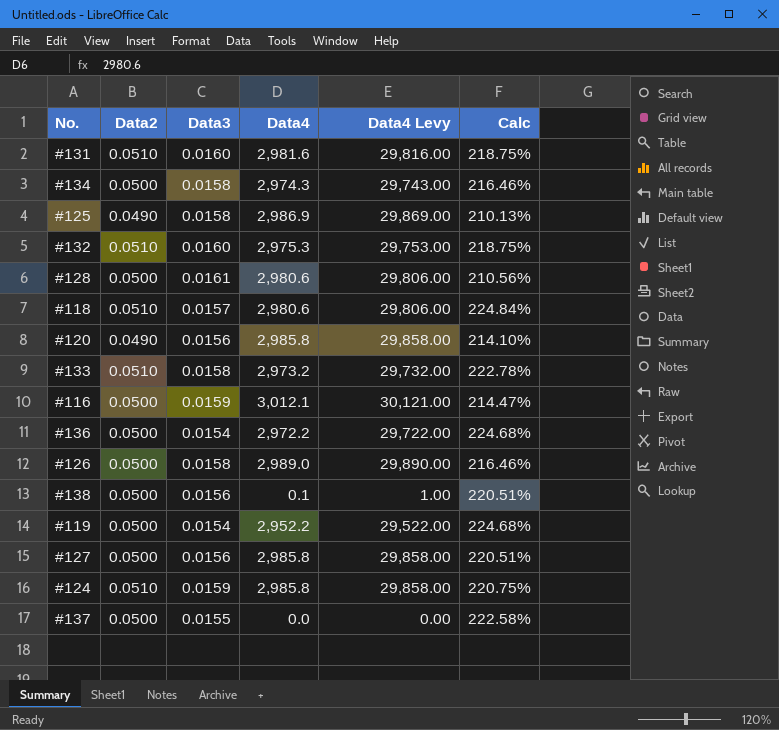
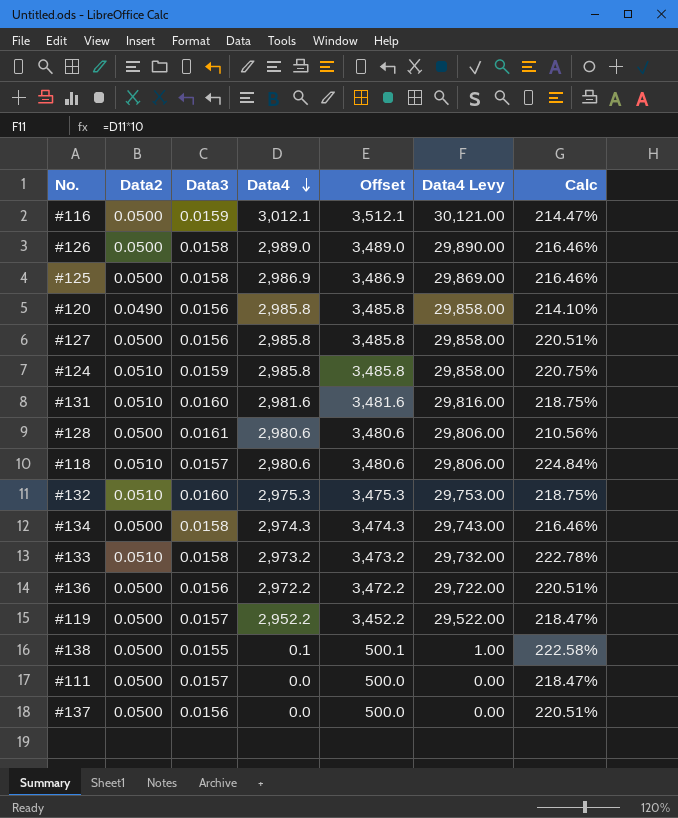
row order: none -> Data4 descending
column Offset | formula: none -> [Data4] + 500
#125 | Data2: 0.0490 -> 0.0500
#125 | Calc: 210.13% -> 216.46%
#136 | Data3: 0.0154 -> 0.0156
#136 | Calc: 224.68% -> 220.51%
#119 | Data3: 0.0154 -> 0.0157
#119 | Calc: 224.68% -> 218.47%
#138 | Data3: 0.0156 -> 0.0155
#138 | Calc: 220.51% -> 222.58%
row #111: none -> 0.0500 | 0.0157 | 0.0 | 500.0 | 0.00 | 218.47%
#137 | Data3: 0.0155 -> 0.0156
#137 | Calc: 222.58% -> 220.51%

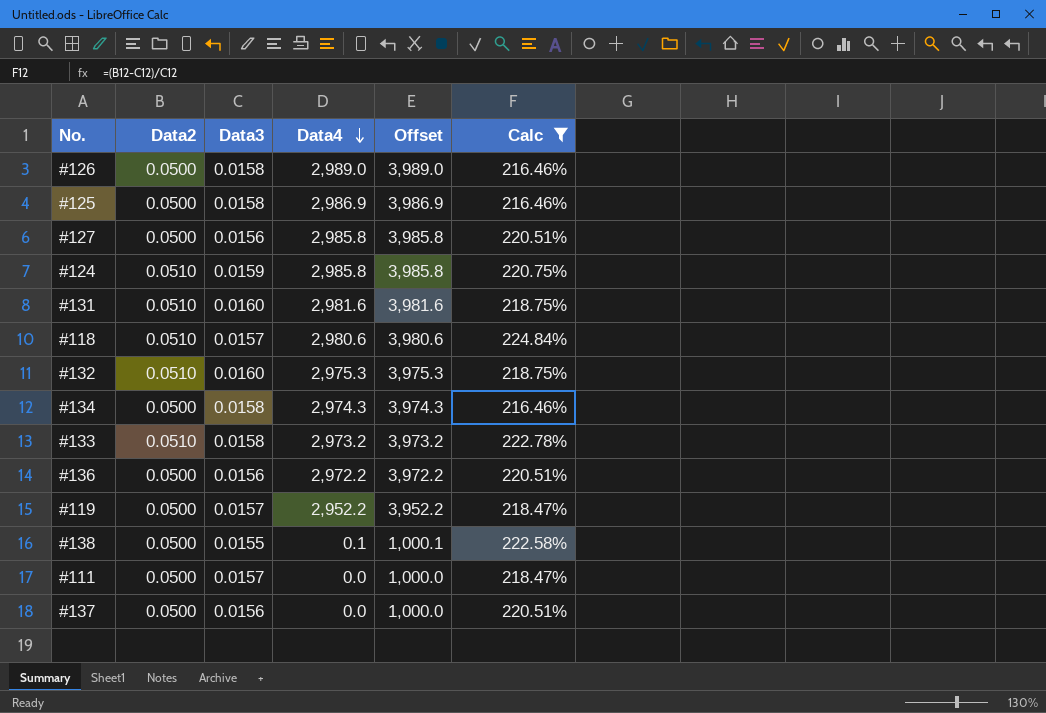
filter: none -> Calc >= 216.46%
column Data4 Levy | formula: [Data4] * 10 -> none
column Offset | formula: [Data4] + 500 -> [Data4] + 1000

